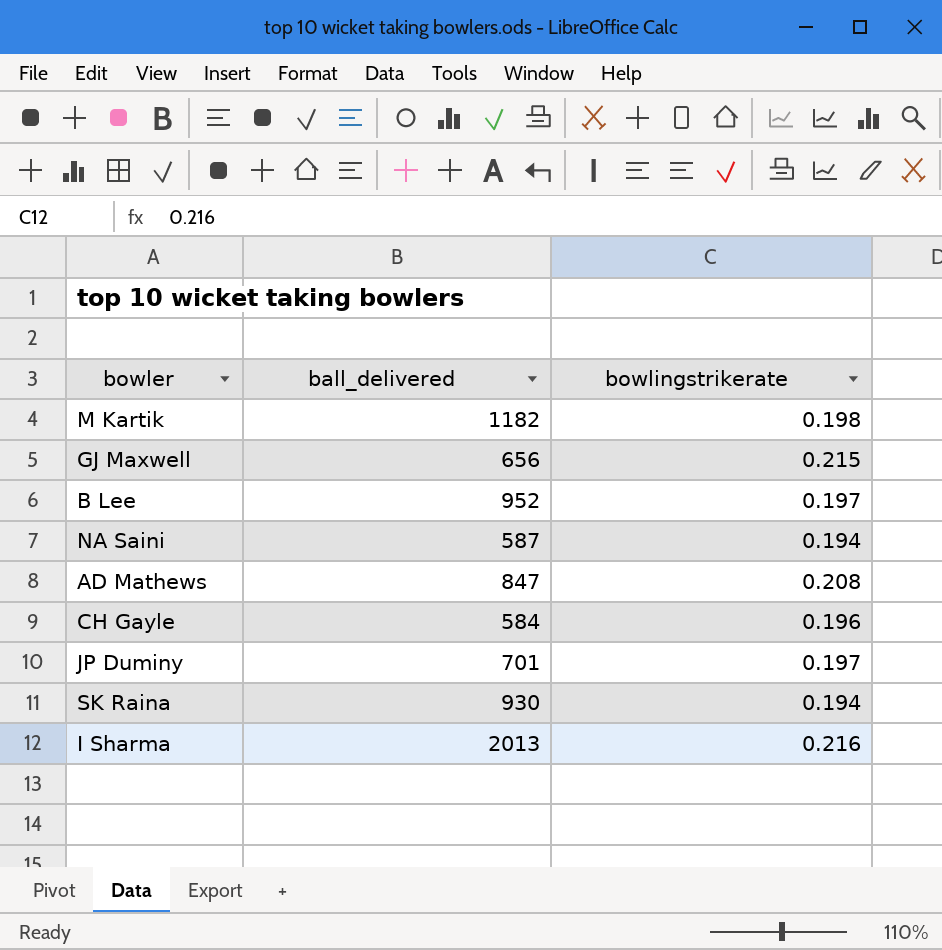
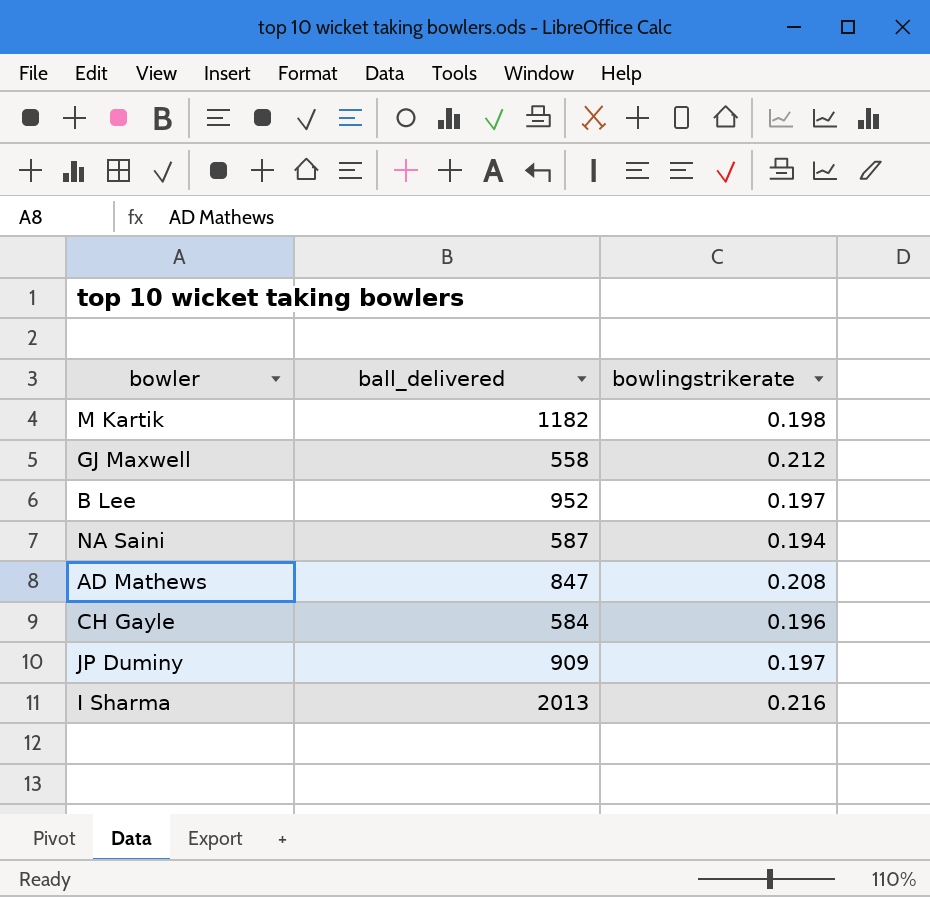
row SK Raina: 930 | 0.194 -> none
GJ Maxwell | ball_delivered: 656 -> 558
GJ Maxwell | bowlingstrikerate: 0.215 -> 0.212
JP Duminy | ball_delivered: 701 -> 909

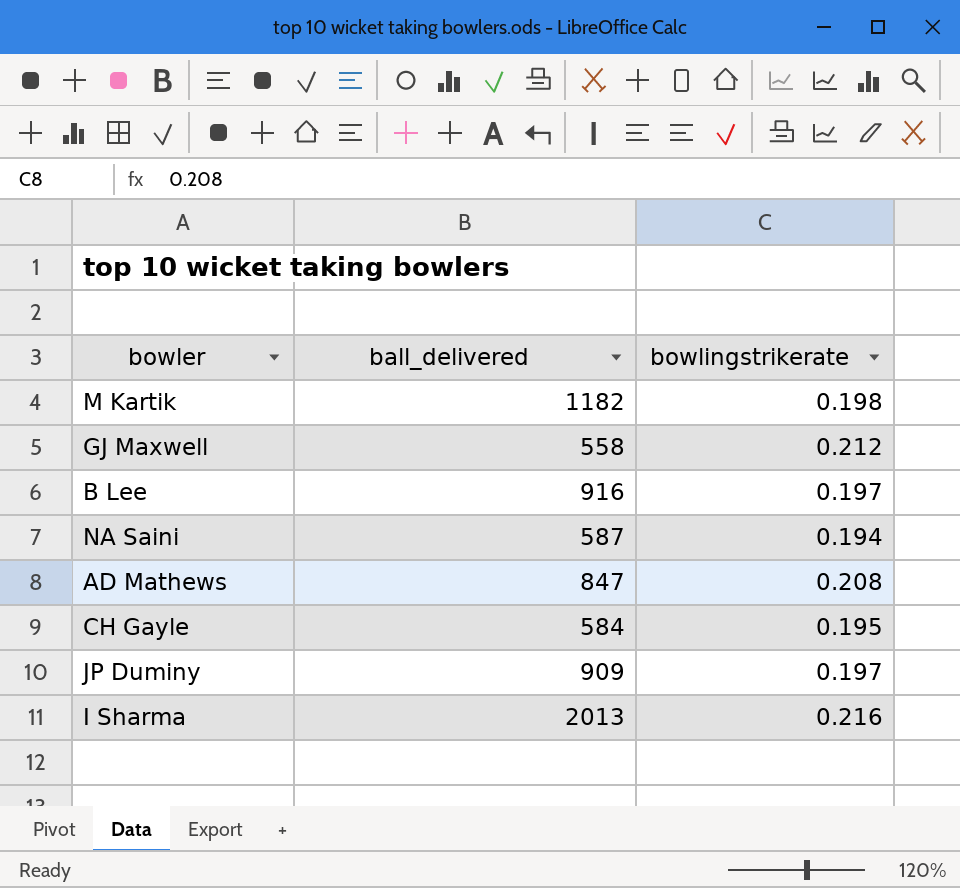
B Lee | ball_delivered: 952 -> 916
CH Gayle | bowlingstrikerate: 0.196 -> 0.195

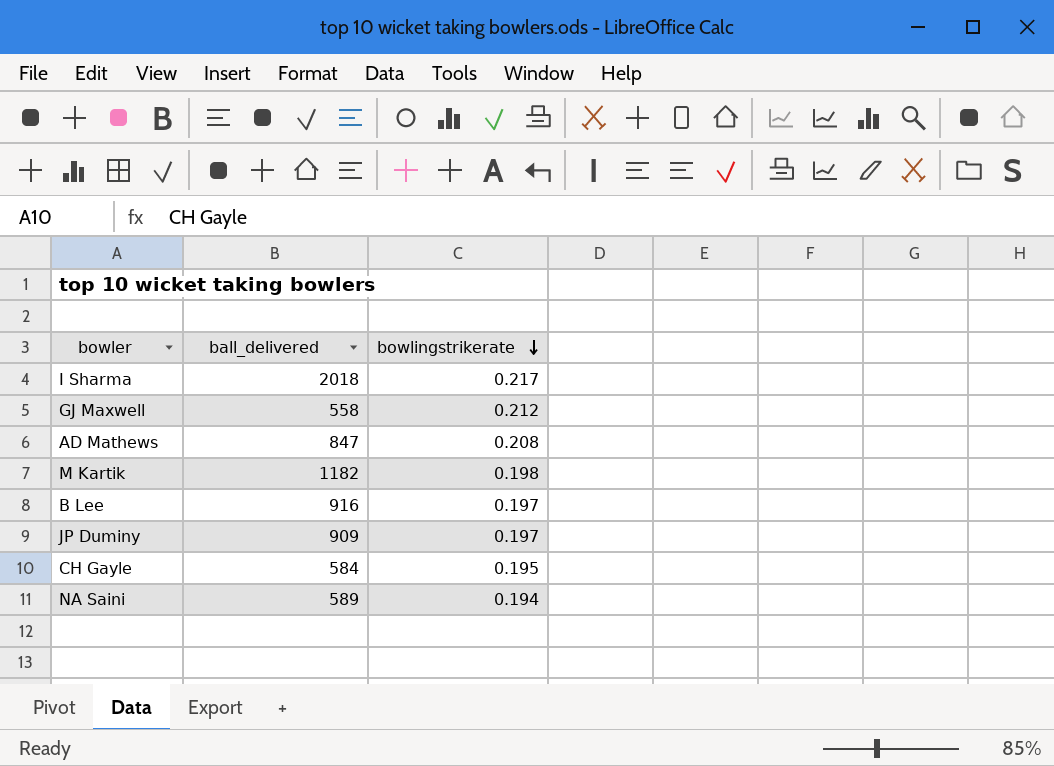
row order: none -> bowlingstrikerate descending
I Sharma | ball_delivered: 2013 -> 2018
I Sharma | bowlingstrikerate: 0.216 -> 0.217
NA Saini | ball_delivered: 587 -> 589

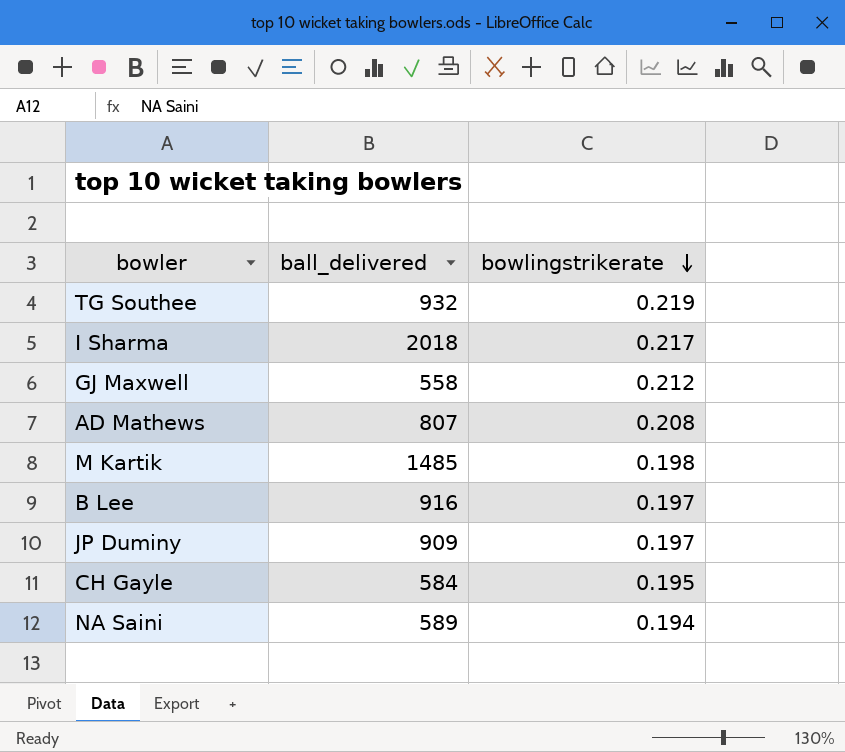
row TG Southee: none -> 932 | 0.219
AD Mathews | ball_delivered: 847 -> 807
M Kartik | ball_delivered: 1182 -> 1485

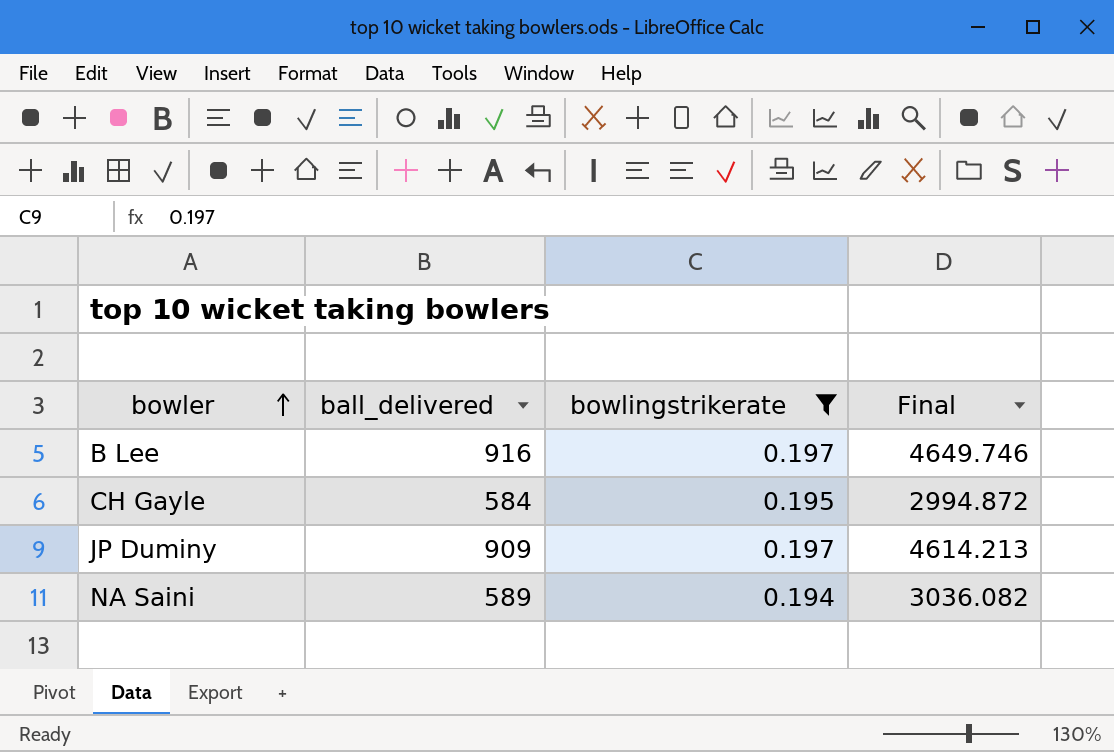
filter: none -> bowlingstrikerate <= 0.197
row order: bowlingstrikerate descending -> bowler ascending
column Final | formula: none -> [ball_delivered] / [bowlingstrikerate]

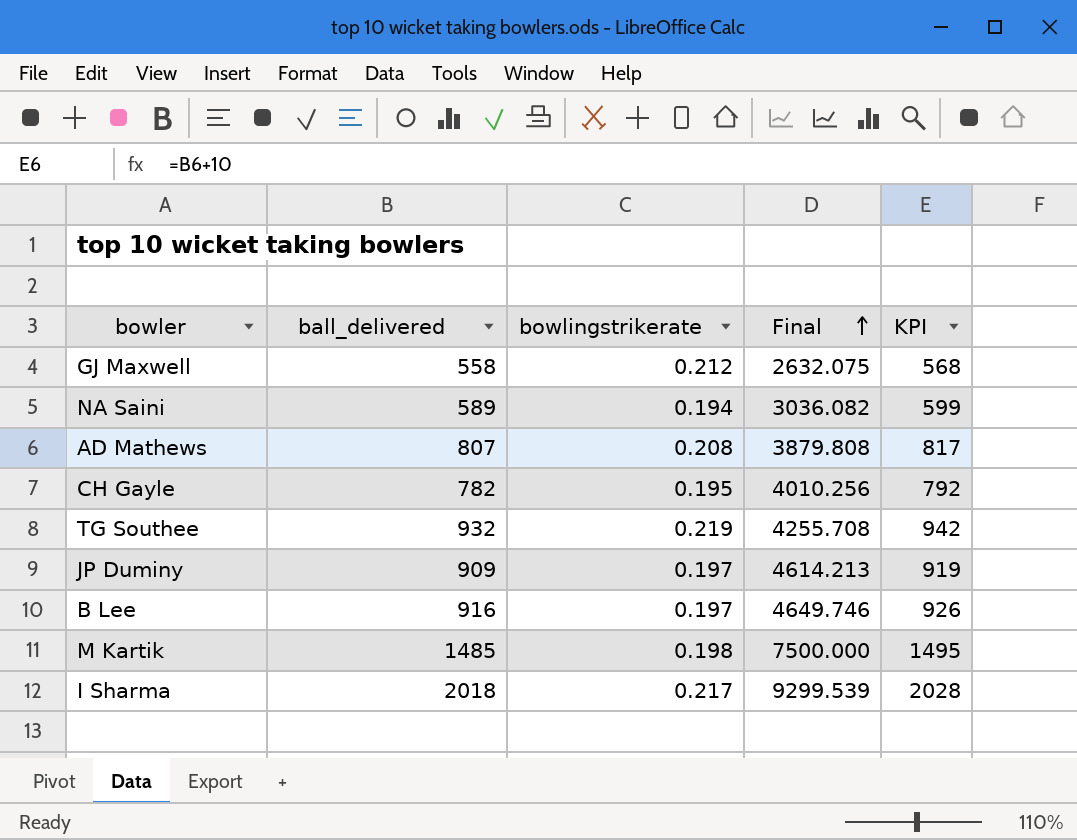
filter: bowlingstrikerate <= 0.197 -> none
row order: bowler ascending -> Final ascending
column KPI | formula: none -> [ball_delivered] + 10
CH Gayle | ball_delivered: 584 -> 782
CH Gayle | Final: 2994.872 -> 4010.256

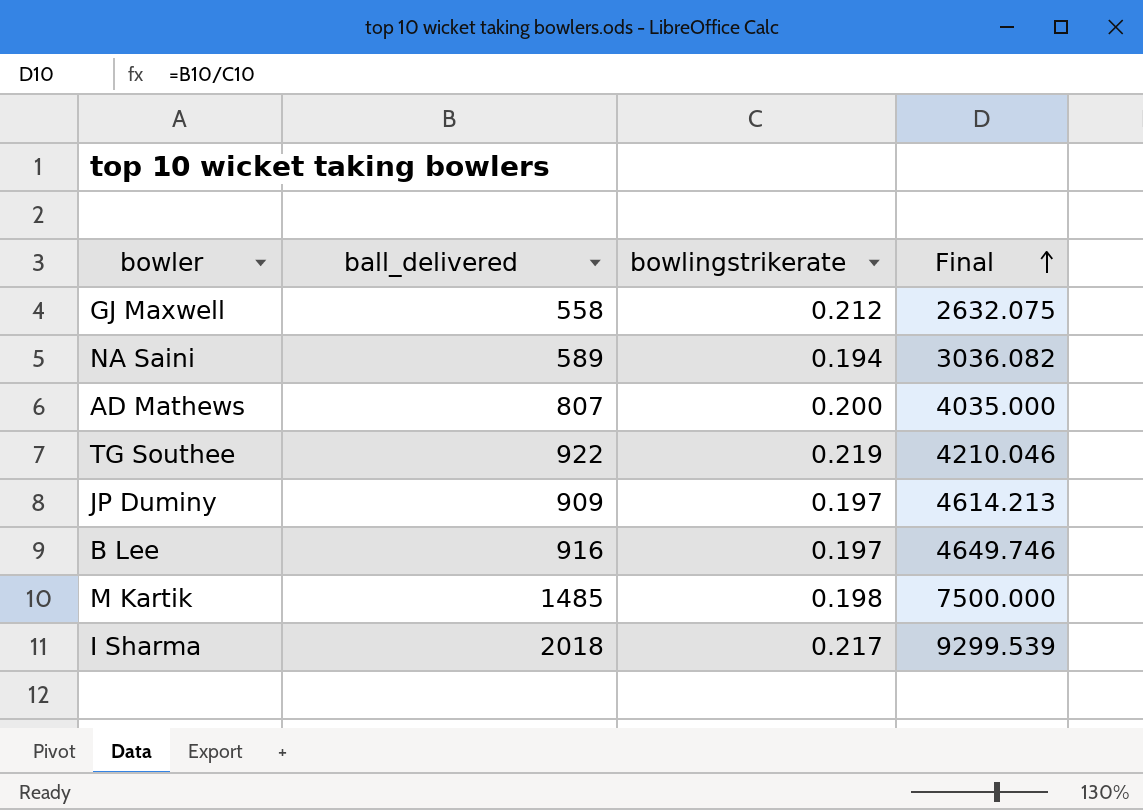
column KPI | formula: [ball_delivered] + 10 -> none
row CH Gayle: 782 | 0.195 | 4010.256 | 792 -> none
AD Mathews | bowlingstrikerate: 0.208 -> 0.200
AD Mathews | Final: 3879.808 -> 4035.000
TG Southee | ball_delivered: 932 -> 922
TG Southee | Final: 4255.708 -> 4210.046

